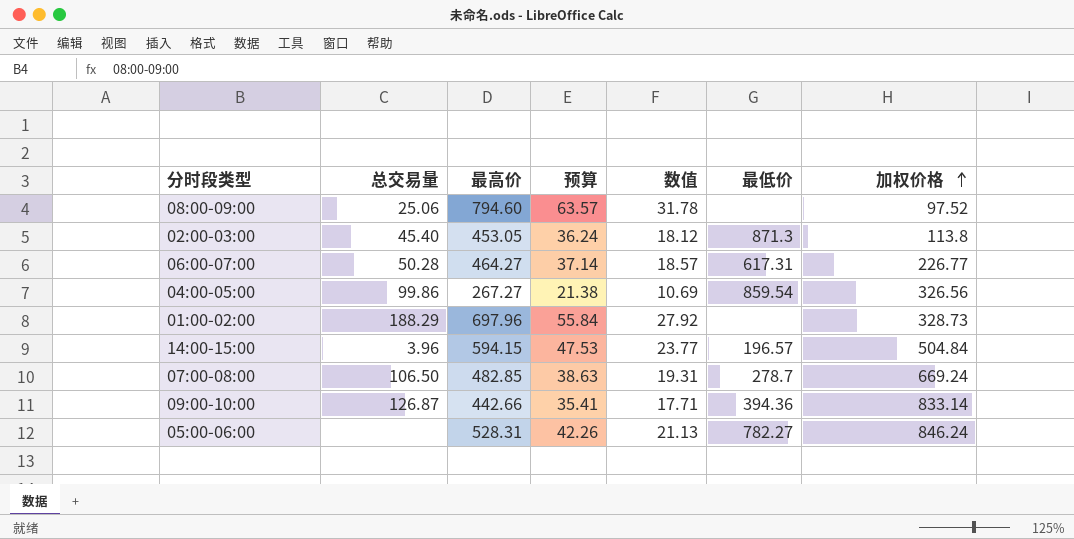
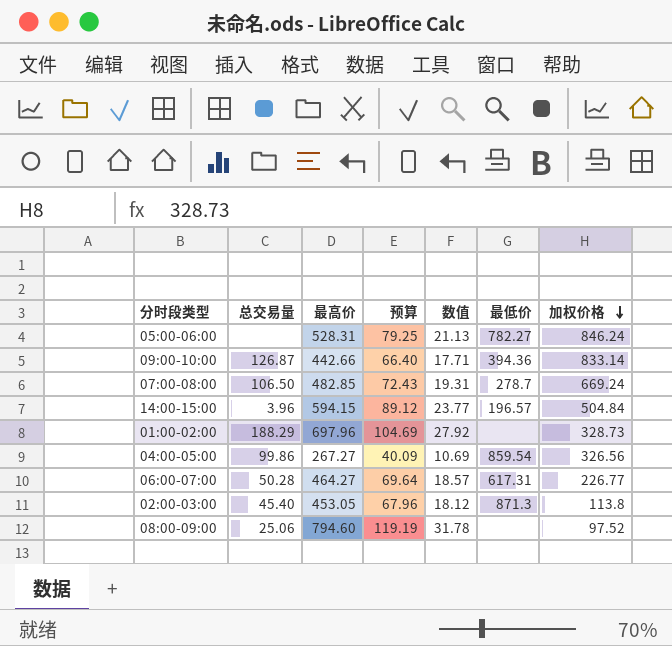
row order: 加权价格 ascending -> 加权价格 descending
column 预算 | formula: [最高价] * 0.08 -> [最高价] * 0.15

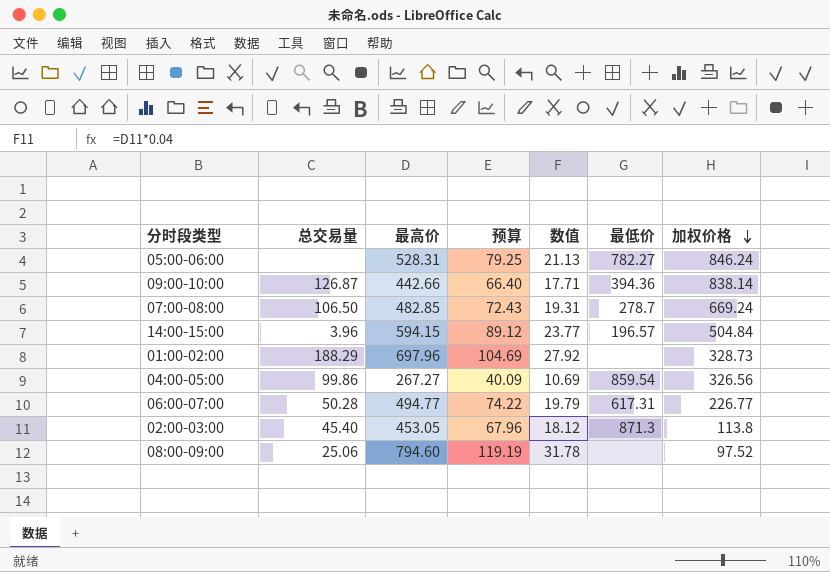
09:00-10:00 | 加权价格: 833.14 -> 838.14
06:00-07:00 | 最高价: 464.27 -> 494.77
06:00-07:00 | 预算: 69.64 -> 74.22
06:00-07:00 | 数值: 18.57 -> 19.79

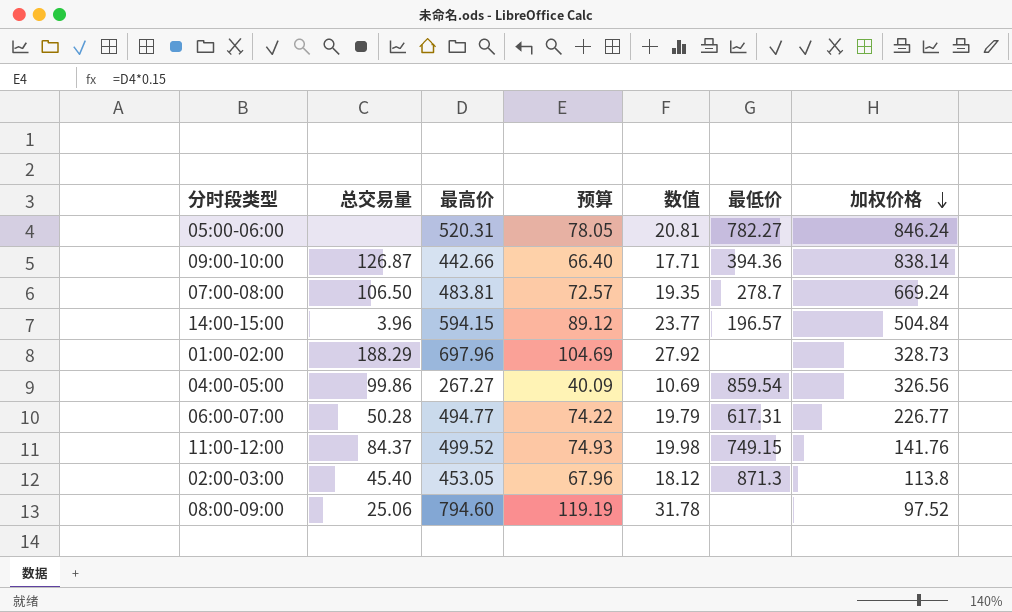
05:00-06:00 | 最高价: 528.31 -> 520.31
05:00-06:00 | 预算: 79.25 -> 78.05
05:00-06:00 | 数值: 21.13 -> 20.81
07:00-08:00 | 最高价: 482.85 -> 483.81
07:00-08:00 | 预算: 72.43 -> 72.57
07:00-08:00 | 数值: 19.31 -> 19.35
row 11:00-12:00: none -> 84.37 | 499.52 | 74.93 | 19.98 | 749.15 | 141.76

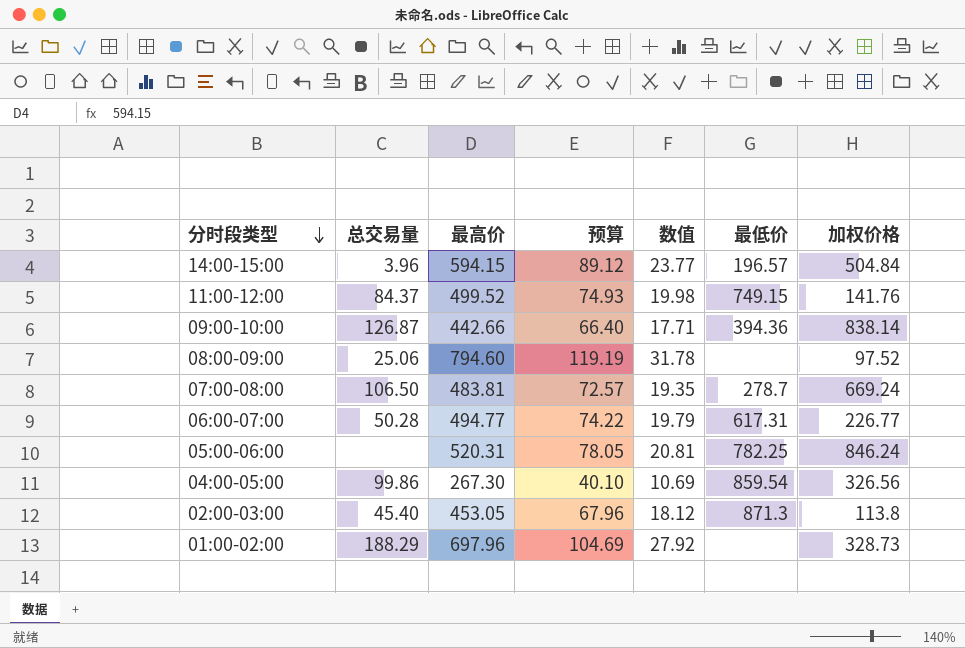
row order: 加权价格 descending -> 分时段类型 descending
05:00-06:00 | 最低价: 782.27 -> 782.25
04:00-05:00 | 最高价: 267.27 -> 267.30
04:00-05:00 | 预算: 40.09 -> 40.10

